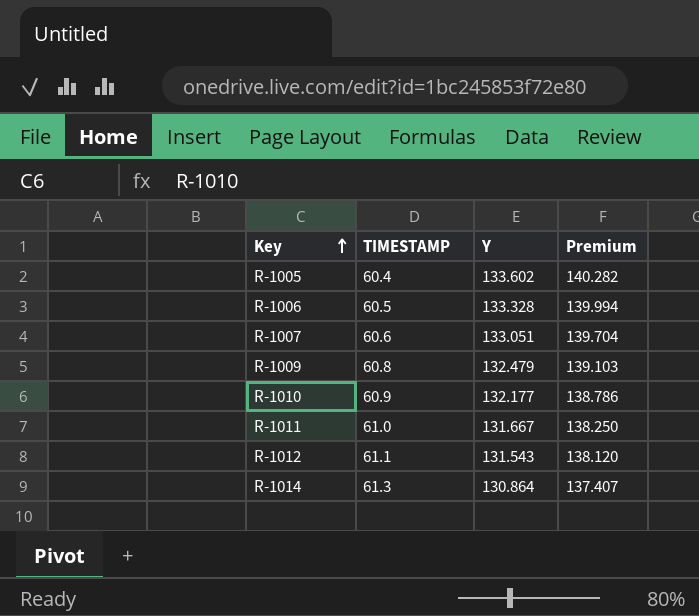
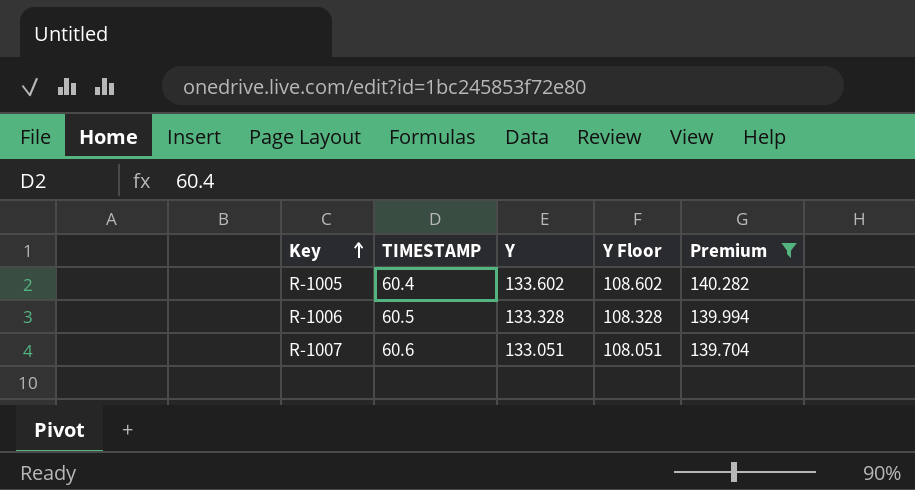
filter: none -> Premium >= 139.704
column Y Floor | formula: none -> [Y] - 25

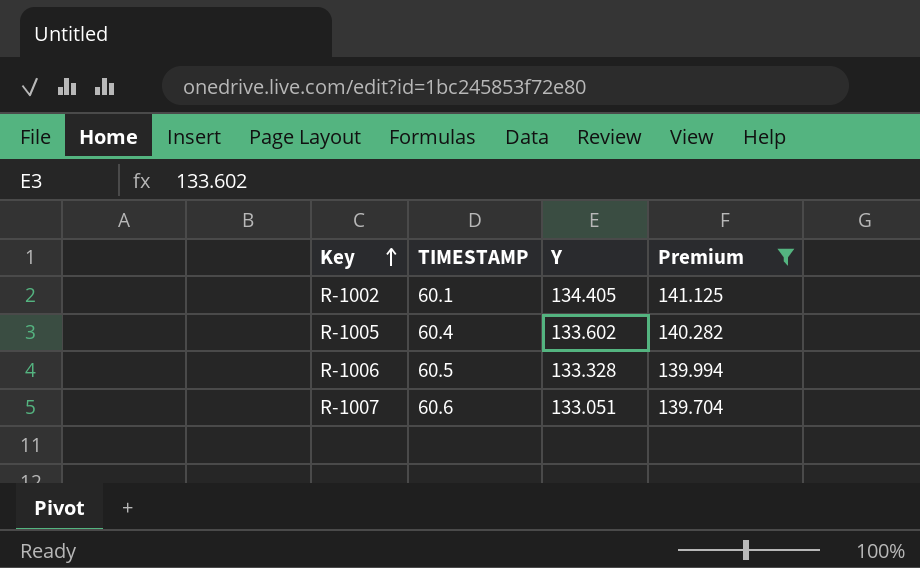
column Y Floor | formula: [Y] - 25 -> none
row R-1002: none -> 60.1 | 134.405 | 141.125

